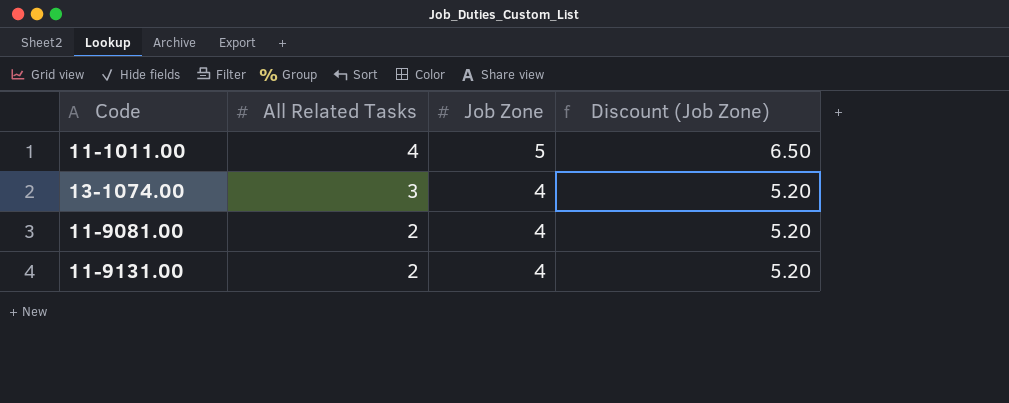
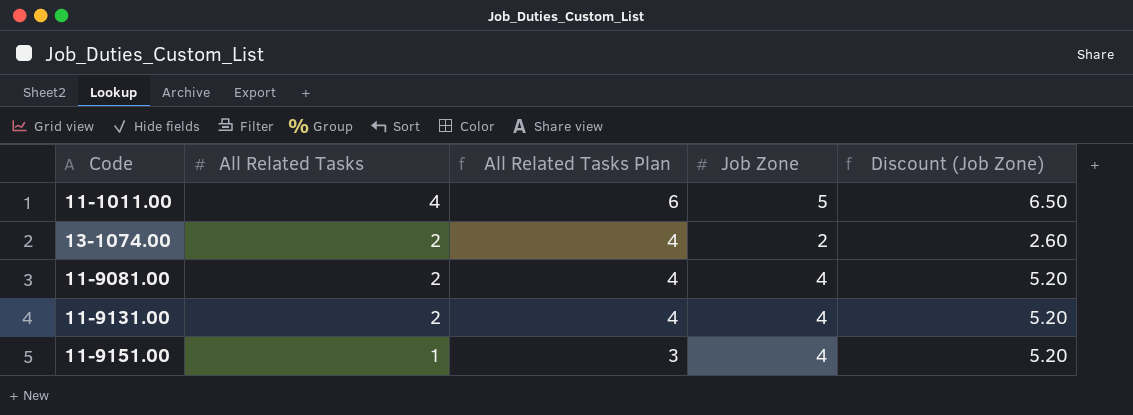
column All Related Tasks Plan | formula: none -> [All Related Tasks] + 2
13-1074.00 | All Related Tasks: 3 -> 2
13-1074.00 | Job Zone: 4 -> 2
13-1074.00 | Discount (Job Zone): 5.20 -> 2.60
row 11-9151.00: none -> 1 | 3 | 4 | 5.20

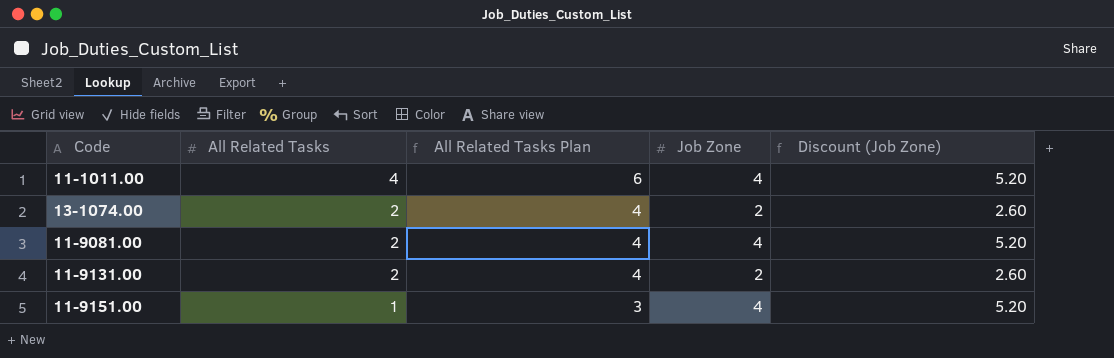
11-1011.00 | Job Zone: 5 -> 4
11-1011.00 | Discount (Job Zone): 6.50 -> 5.20
11-9131.00 | Job Zone: 4 -> 2
11-9131.00 | Discount (Job Zone): 5.20 -> 2.60

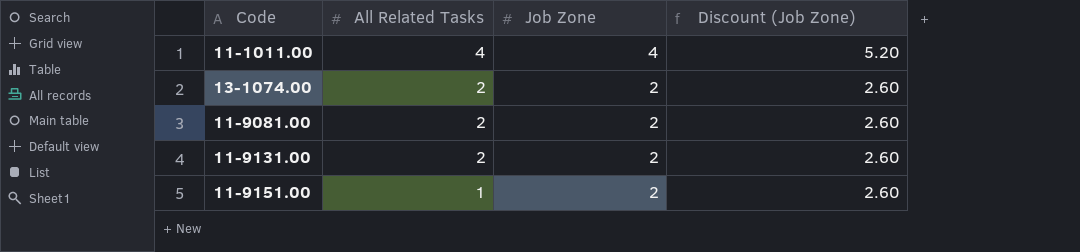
column All Related Tasks Plan | formula: [All Related Tasks] + 2 -> none
11-9081.00 | Job Zone: 4 -> 2
11-9081.00 | Discount (Job Zone): 5.20 -> 2.60
11-9151.00 | Job Zone: 4 -> 2
11-9151.00 | Discount (Job Zone): 5.20 -> 2.60

